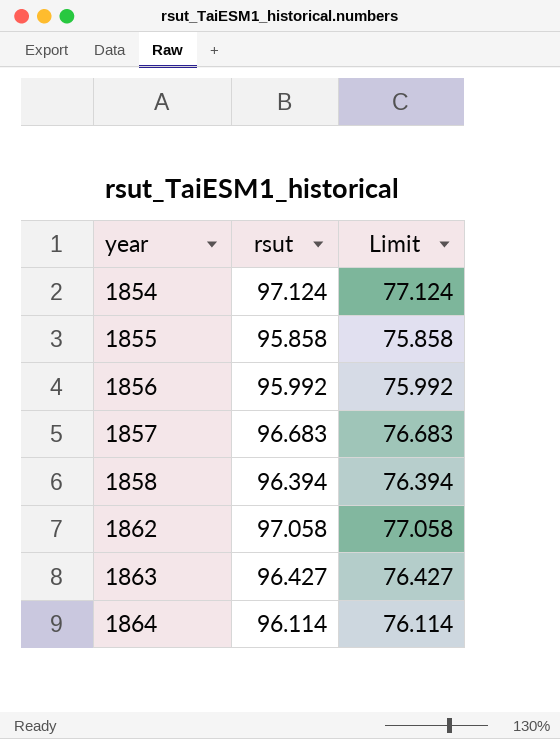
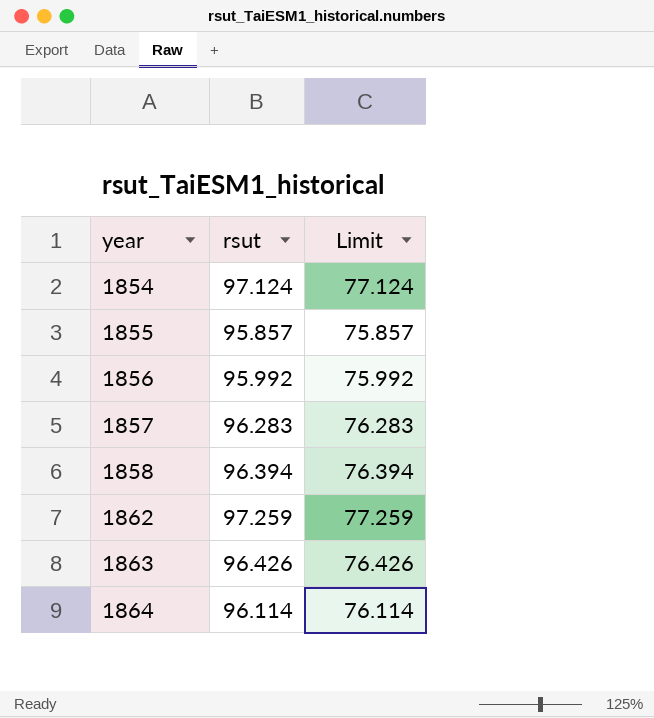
1855 | rsut: 95.858 -> 95.857
1855 | Limit: 75.858 -> 75.857
1857 | rsut: 96.683 -> 96.283
1857 | Limit: 76.683 -> 76.283
1862 | rsut: 97.058 -> 97.259
1862 | Limit: 77.058 -> 77.259
1863 | rsut: 96.427 -> 96.426
1863 | Limit: 76.427 -> 76.426

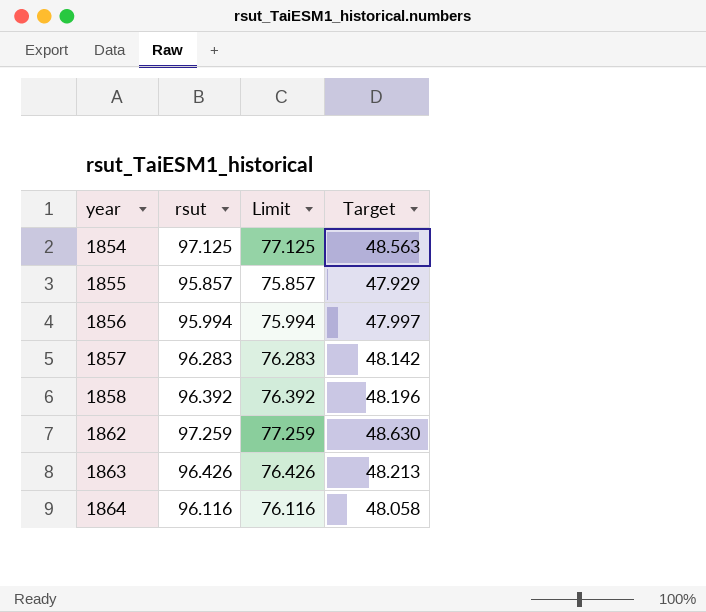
column Target | formula: none -> [rsut] * 0.5
1854 | rsut: 97.124 -> 97.125
1854 | Limit: 77.124 -> 77.125
1856 | rsut: 95.992 -> 95.994
1856 | Limit: 75.992 -> 75.994
1858 | rsut: 96.394 -> 96.392
1858 | Limit: 76.394 -> 76.392
1864 | rsut: 96.114 -> 96.116
1864 | Limit: 76.114 -> 76.116

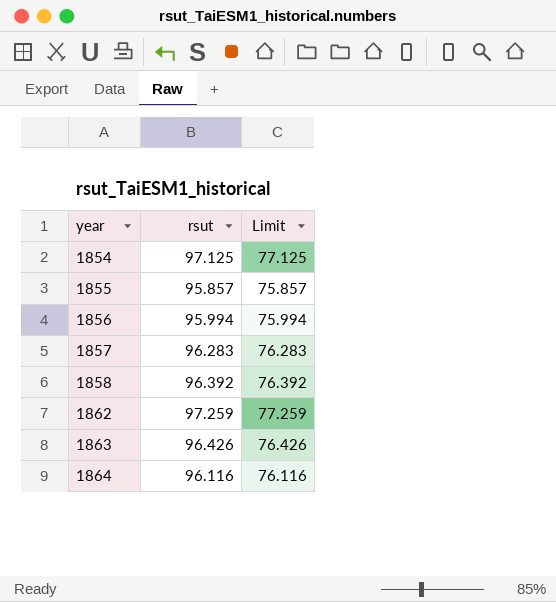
column Target | formula: [rsut] * 0.5 -> none

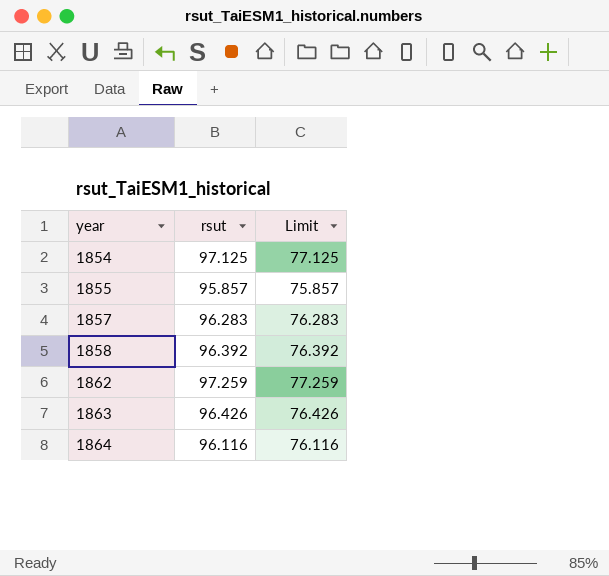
row 1856: 95.994 | 75.994 -> none

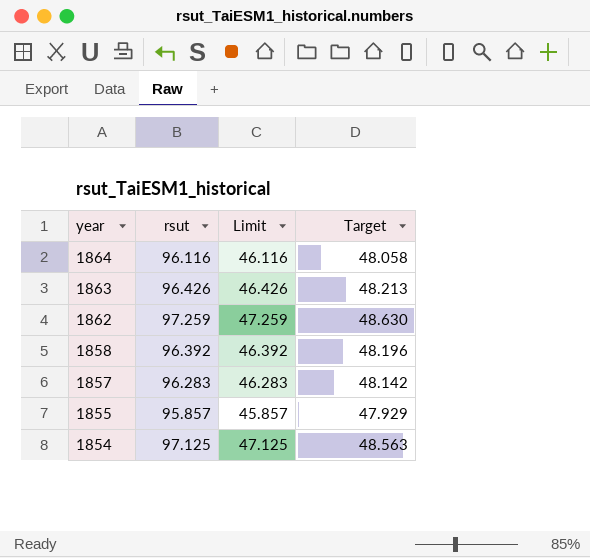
row order: year ascending -> year descending
column Limit | formula: [rsut] - 20 -> [rsut] - 50
column Target | formula: none -> [rsut] * 0.5

